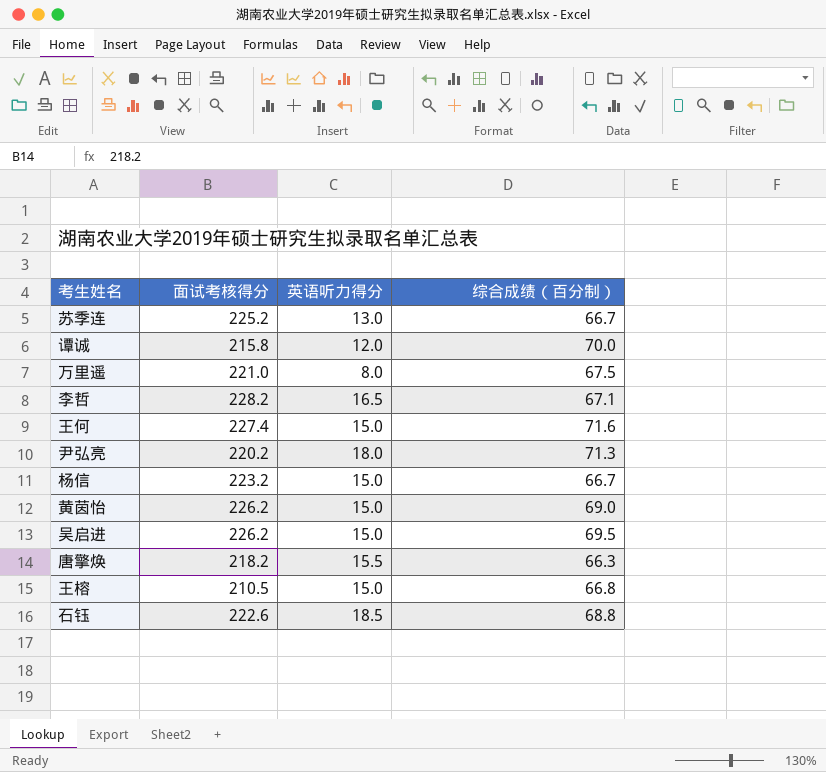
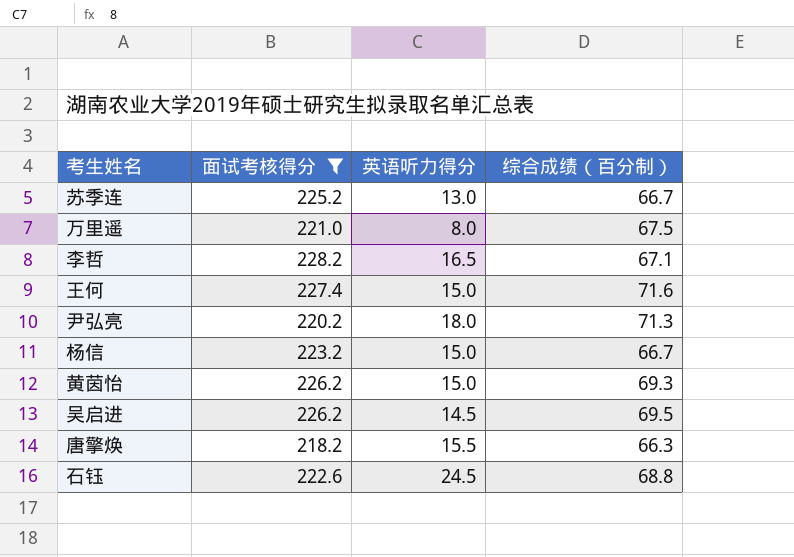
filter: none -> 面试考核得分 >= 218.2
黄茵怡 | 综合成绩（百分制）: 69.0 -> 69.3
吴启进 | 英语听力得分: 15.0 -> 14.5
石钰 | 英语听力得分: 18.5 -> 24.5

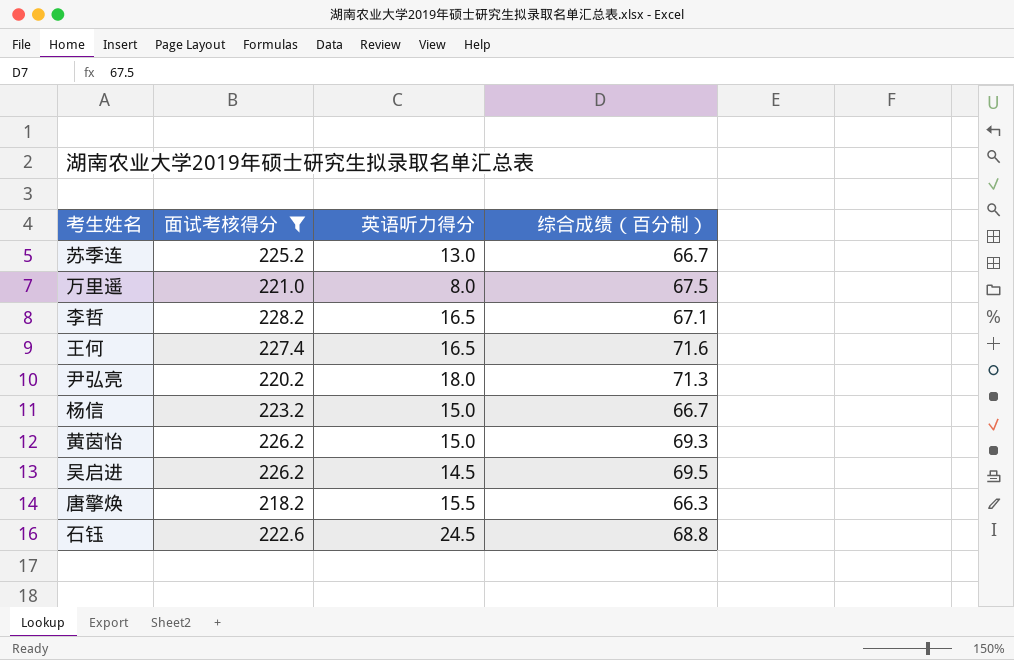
王何 | 英语听力得分: 15.0 -> 16.5

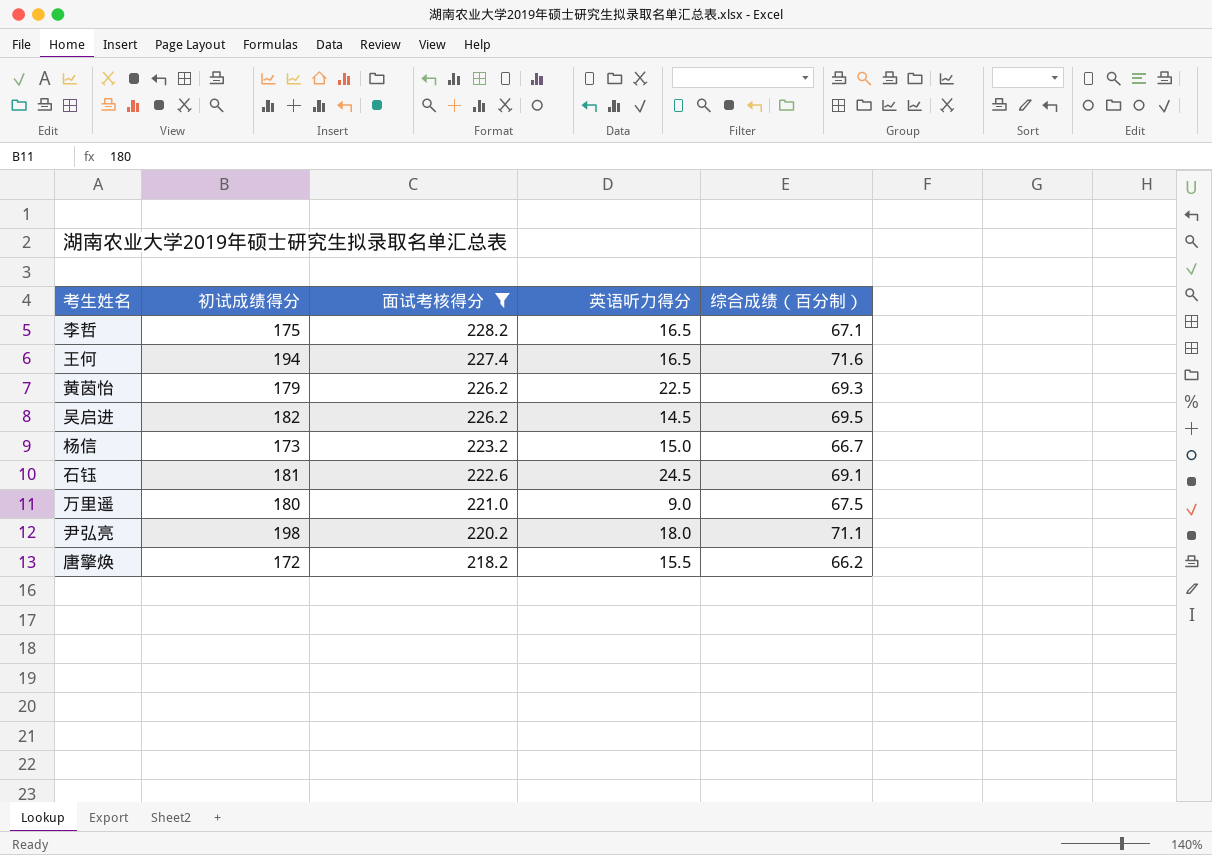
row order: none -> 面试考核得分 descending
column 初试成绩得分 | position: none -> 2
row 苏季连: 225.2 | 13.0 | 66.7 -> none
黄茵怡 | 英语听力得分: 15.0 -> 22.5
石钰 | 综合成绩（百分制）: 68.8 -> 69.1
万里遥 | 英语听力得分: 8.0 -> 9.0
尹弘亮 | 综合成绩（百分制）: 71.3 -> 71.1
唐擎焕 | 综合成绩（百分制）: 66.3 -> 66.2

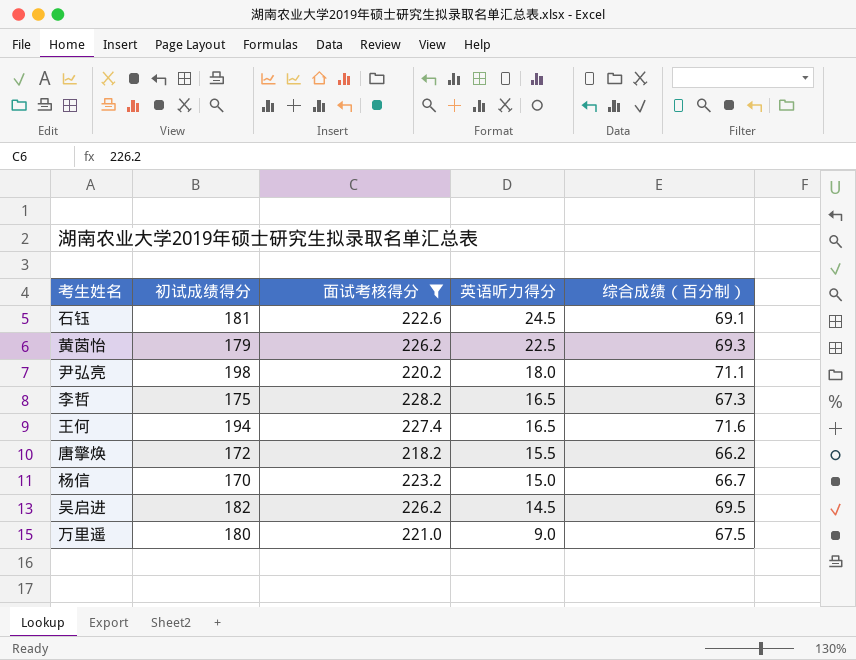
row order: 面试考核得分 descending -> 英语听力得分 descending
李哲 | 综合成绩（百分制）: 67.1 -> 67.3
杨信 | 初试成绩得分: 173 -> 170

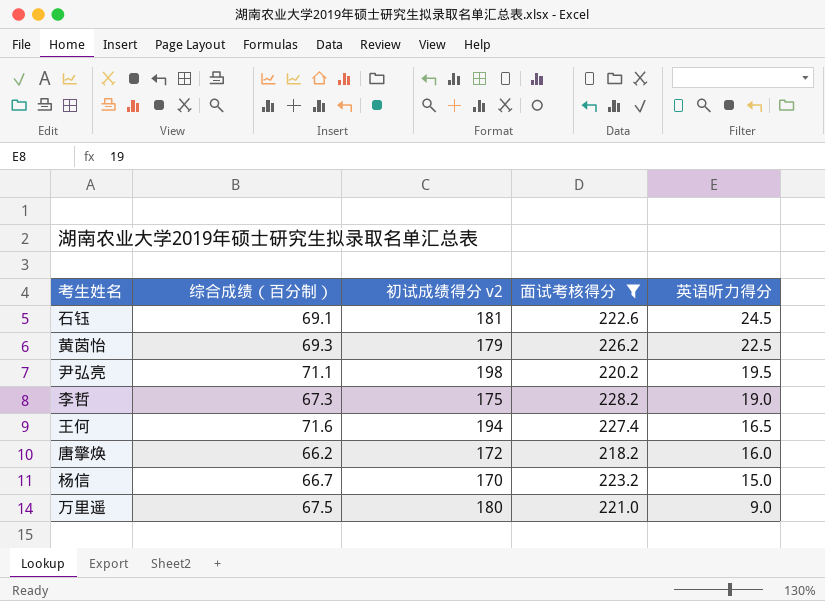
column 综合成绩（百分制） | position: 5 -> 2
column name: 初试成绩得分 -> 初试成绩得分 v2
row 吴启进: 182 | 226.2 | 14.5 | 69.5 -> none
尹弘亮 | 英语听力得分: 18.0 -> 19.5
李哲 | 英语听力得分: 16.5 -> 19.0
唐擎焕 | 英语听力得分: 15.5 -> 16.0

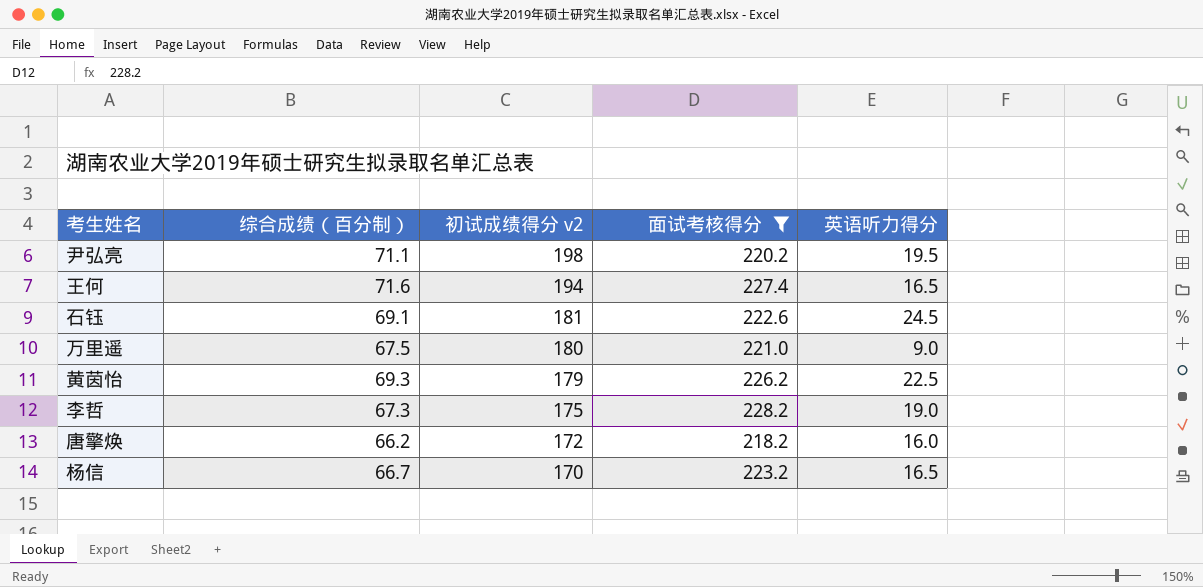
row order: 英语听力得分 descending -> 初试成绩得分 v2 descending
杨信 | 英语听力得分: 15.0 -> 16.5

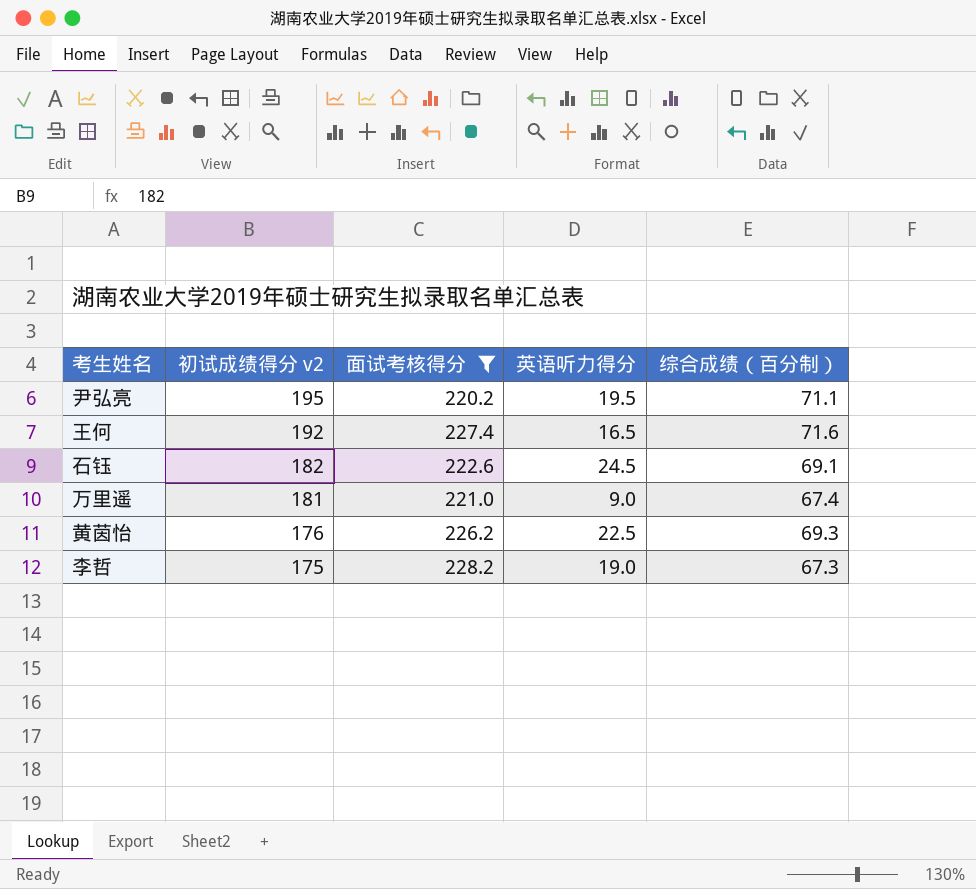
column 综合成绩（百分制） | position: 2 -> 5
row 唐擎焕: 66.2 | 172 | 218.2 | 16.0 -> none
row 杨信: 66.7 | 170 | 223.2 | 16.5 -> none
尹弘亮 | 初试成绩得分 v2: 198 -> 195
王何 | 初试成绩得分 v2: 194 -> 192
石钰 | 初试成绩得分 v2: 181 -> 182
万里遥 | 初试成绩得分 v2: 180 -> 181
万里遥 | 综合成绩（百分制）: 67.5 -> 67.4
黄茵怡 | 初试成绩得分 v2: 179 -> 176

